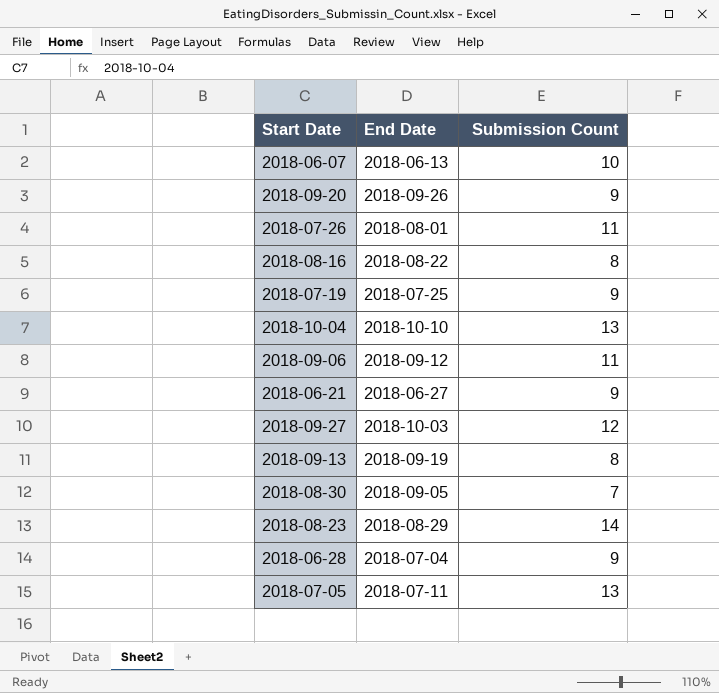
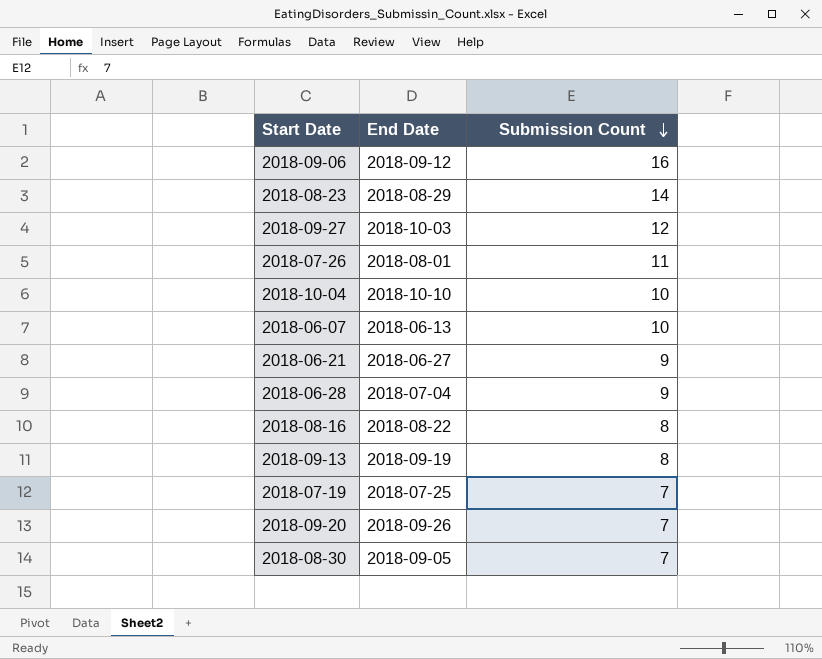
row order: none -> Submission Count descending
row 2018-07-05: 2018-07-11 | 13 -> none
2018-09-06 | Submission Count: 11 -> 16
2018-10-04 | Submission Count: 13 -> 10
2018-07-19 | Submission Count: 9 -> 7
2018-09-20 | Submission Count: 9 -> 7

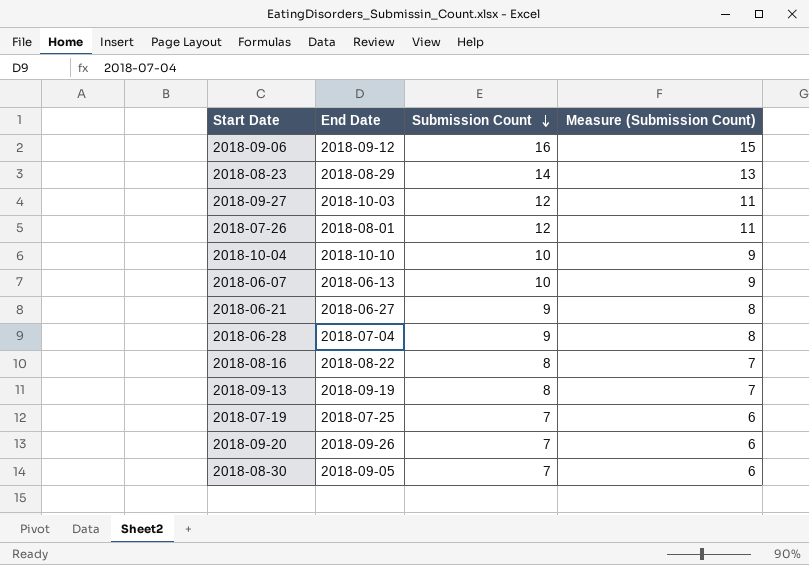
column Measure (Submission Count) | formula: none -> [Submission Count] - 1
2018-07-26 | Submission Count: 11 -> 12

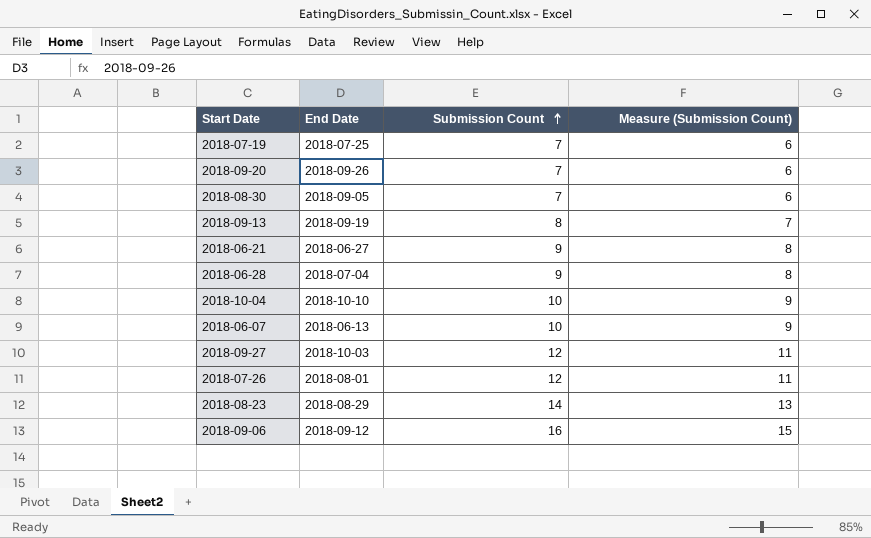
row order: Submission Count descending -> Submission Count ascending
row 2018-08-16: 2018-08-22 | 8 | 7 -> none

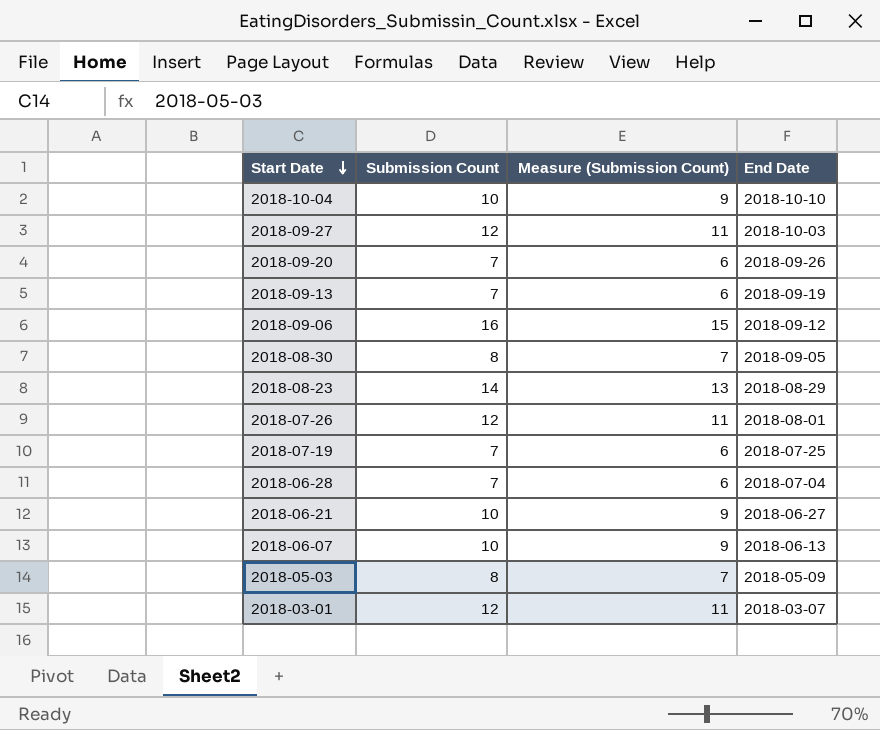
row order: Submission Count ascending -> Start Date descending
column End Date | position: 2 -> 4
2018-09-13 | Submission Count: 8 -> 7
2018-09-13 | Measure (Submission Count): 7 -> 6
2018-08-30 | Submission Count: 7 -> 8
2018-08-30 | Measure (Submission Count): 6 -> 7
2018-06-28 | Submission Count: 9 -> 7
2018-06-28 | Measure (Submission Count): 8 -> 6
2018-06-21 | Submission Count: 9 -> 10
2018-06-21 | Measure (Submission Count): 8 -> 9
row 2018-05-03: none -> 8 | 7 | 2018-05-09
row 2018-03-01: none -> 12 | 11 | 2018-03-07

